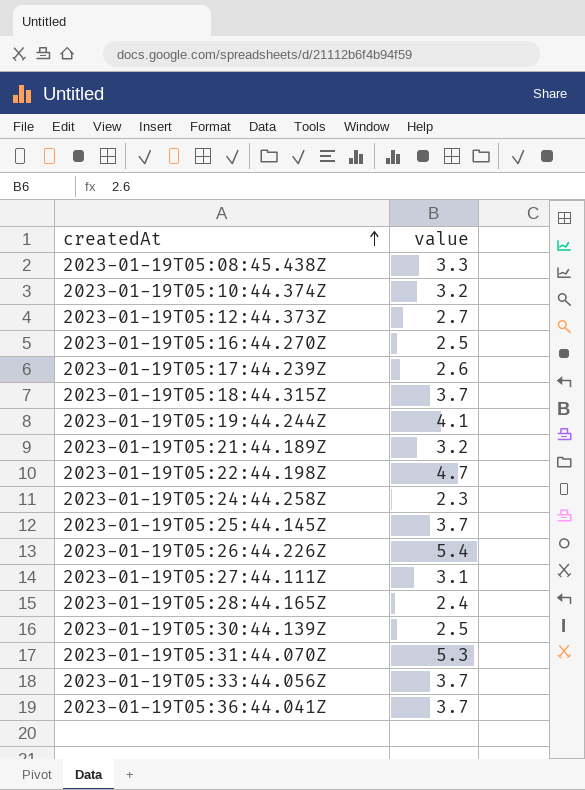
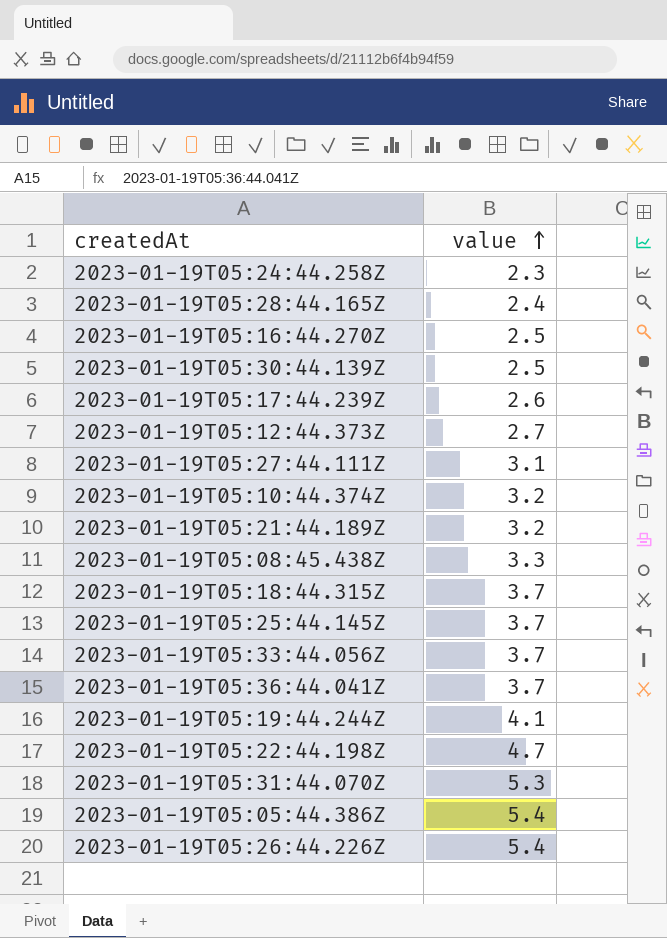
row order: createdAt ascending -> value ascending
row 2023-01-19T05:05:44.386Z: none -> 5.4

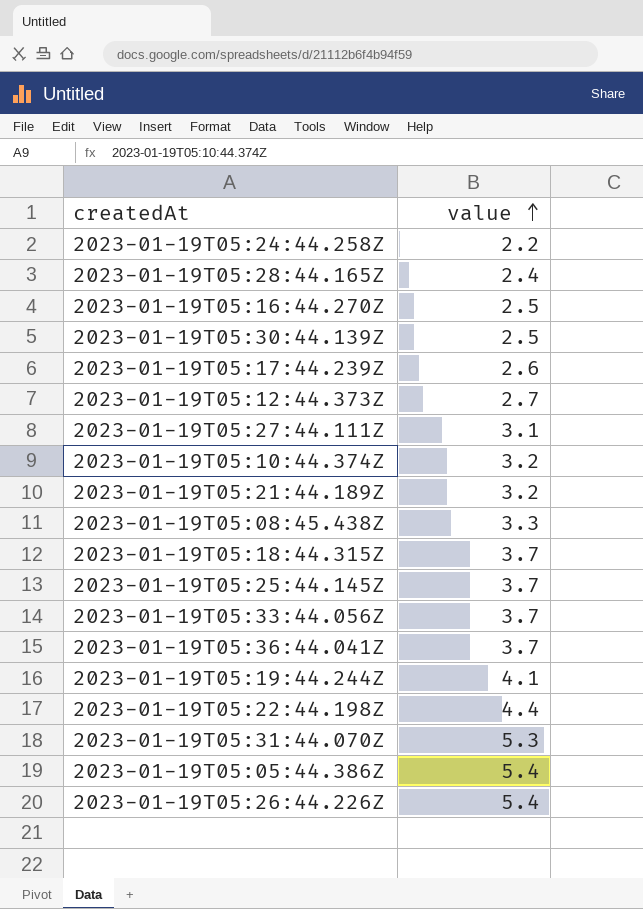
2023-01-19T05:24:44.258Z | value: 2.3 -> 2.2
2023-01-19T05:22:44.198Z | value: 4.7 -> 4.4

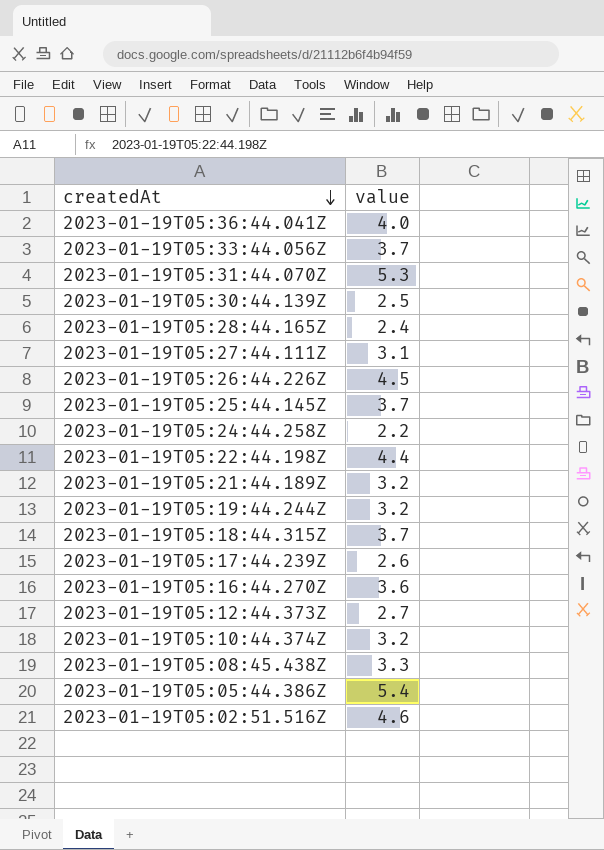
row order: value ascending -> createdAt descending
2023-01-19T05:36:44.041Z | value: 3.7 -> 4.0
2023-01-19T05:26:44.226Z | value: 5.4 -> 4.5
2023-01-19T05:19:44.244Z | value: 4.1 -> 3.2
2023-01-19T05:16:44.270Z | value: 2.5 -> 3.6
row 2023-01-19T05:02:51.516Z: none -> 4.6

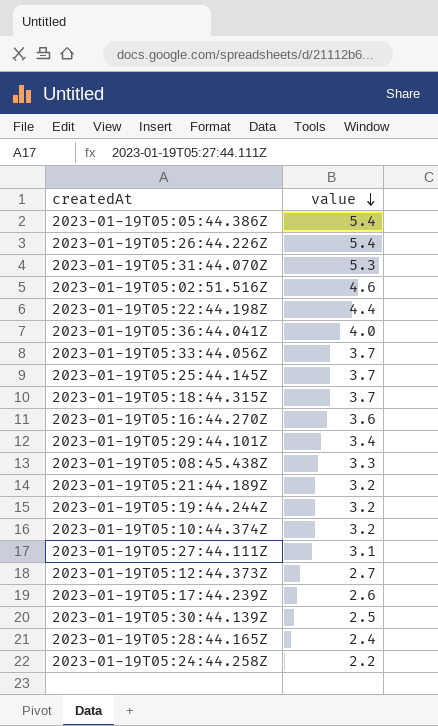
row order: createdAt descending -> value descending
2023-01-19T05:26:44.226Z | value: 4.5 -> 5.4
row 2023-01-19T05:29:44.101Z: none -> 3.4

